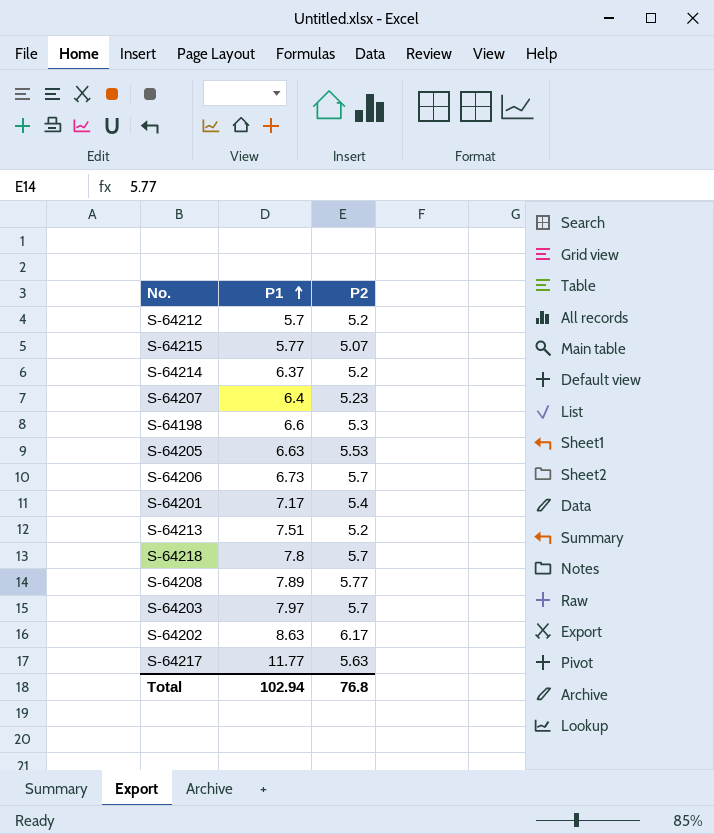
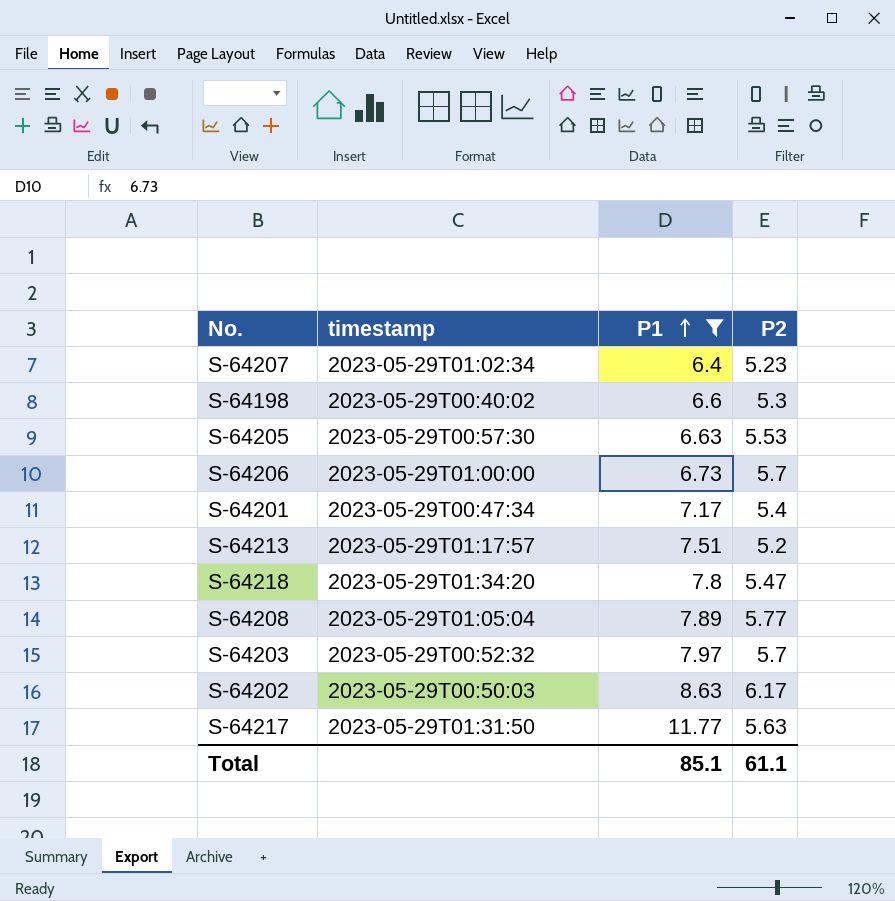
filter: none -> P1 >= 6.4
column timestamp | position: none -> 2
S-64218 | P2: 5.7 -> 5.47
Total | P1: 102.94 -> 85.1
Total | P2: 76.8 -> 61.1

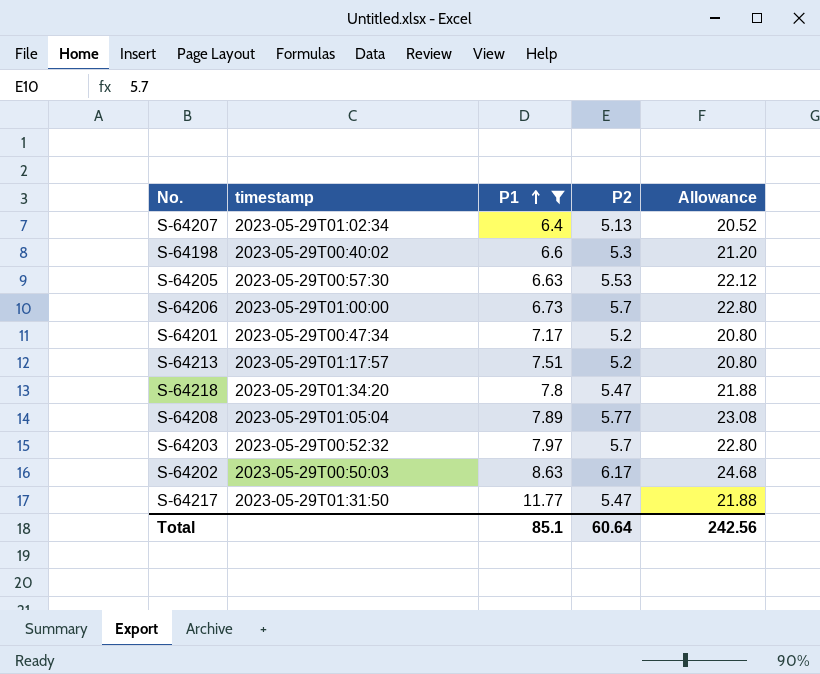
column Allowance | formula: none -> [P2] * 4
S-64207 | P2: 5.23 -> 5.13
S-64201 | P2: 5.4 -> 5.2
S-64217 | P2: 5.63 -> 5.47
Total | P2: 61.1 -> 60.64

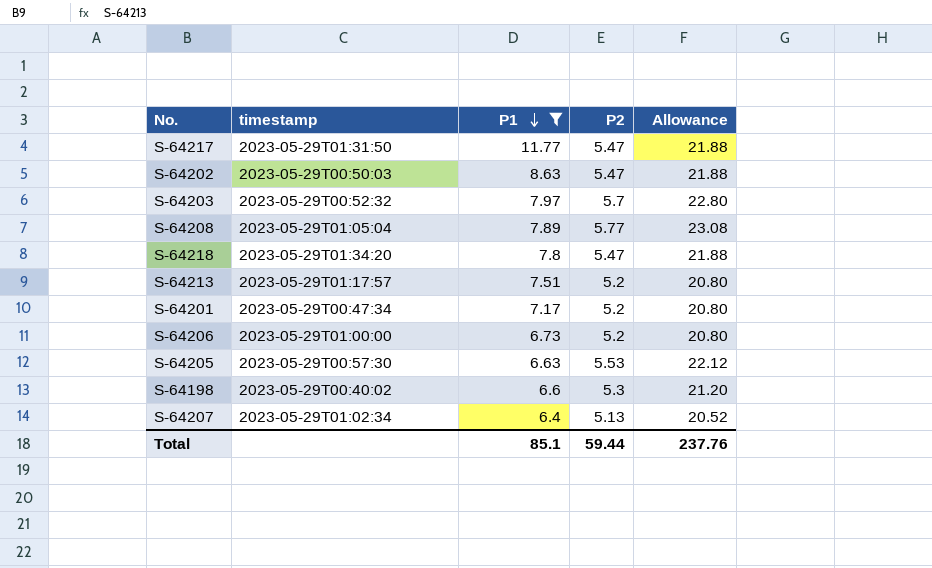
row order: P1 ascending -> P1 descending
S-64202 | P2: 6.17 -> 5.47
S-64202 | Allowance: 24.68 -> 21.88
S-64206 | P2: 5.7 -> 5.2
S-64206 | Allowance: 22.80 -> 20.80
Total | P2: 60.64 -> 59.44
Total | Allowance: 242.56 -> 237.76

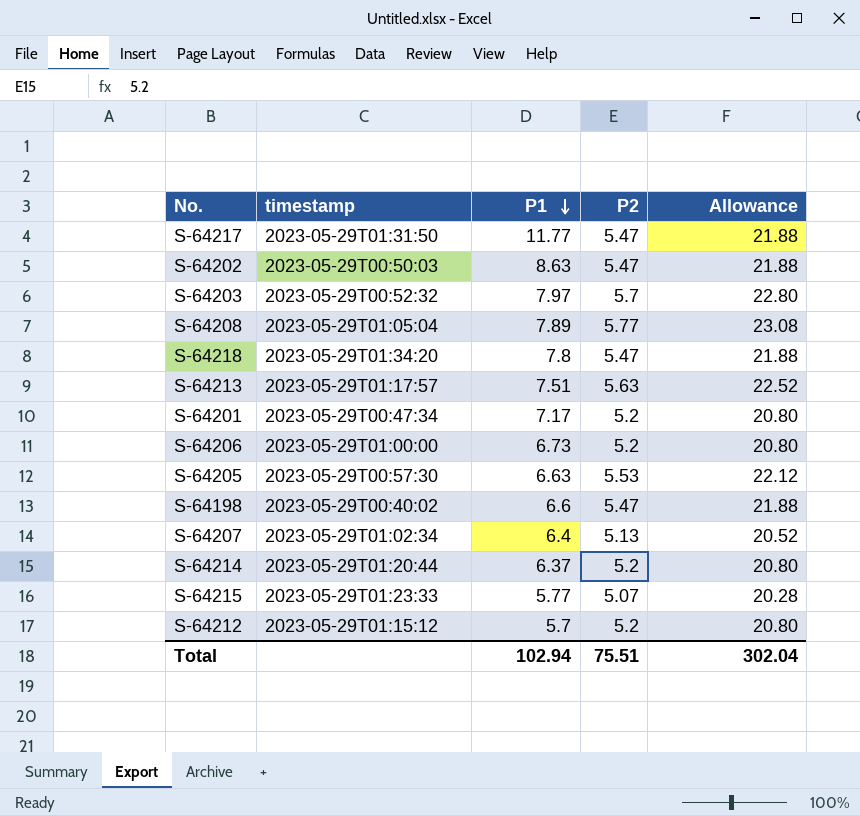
filter: P1 >= 6.4 -> none
S-64213 | P2: 5.2 -> 5.63
S-64213 | Allowance: 20.80 -> 22.52
S-64198 | P2: 5.3 -> 5.47
S-64198 | Allowance: 21.20 -> 21.88
Total | P1: 85.1 -> 102.94
Total | P2: 59.44 -> 75.51
Total | Allowance: 237.76 -> 302.04

